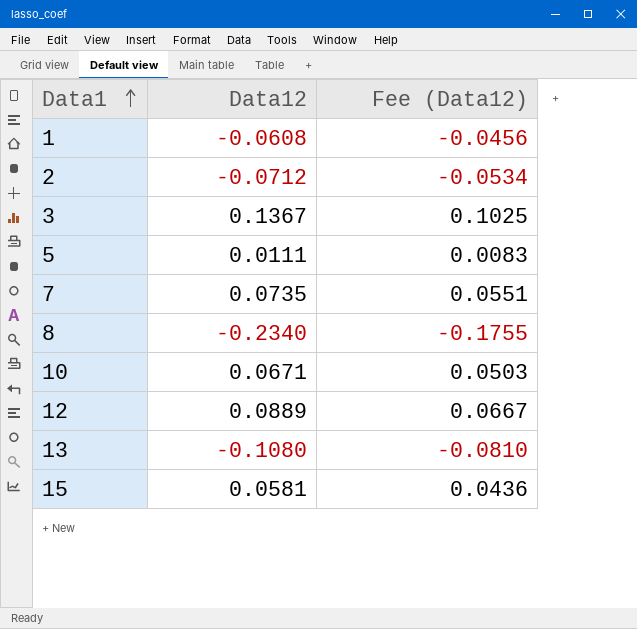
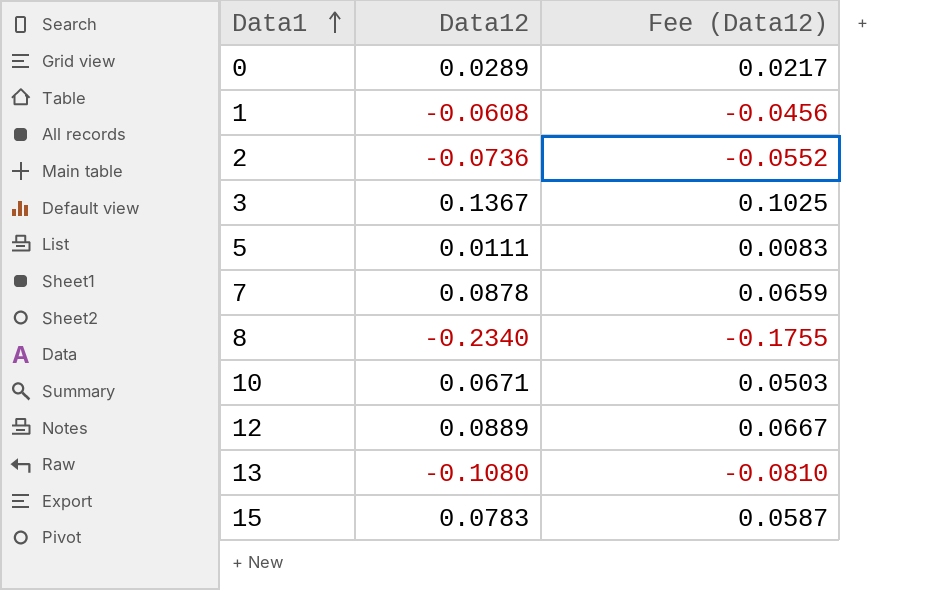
row 0: none -> 0.0289 | 0.0217
2 | Data12: -0.0712 -> -0.0736
2 | Fee (Data12): -0.0534 -> -0.0552
7 | Data12: 0.0735 -> 0.0878
7 | Fee (Data12): 0.0551 -> 0.0659
15 | Data12: 0.0581 -> 0.0783
15 | Fee (Data12): 0.0436 -> 0.0587

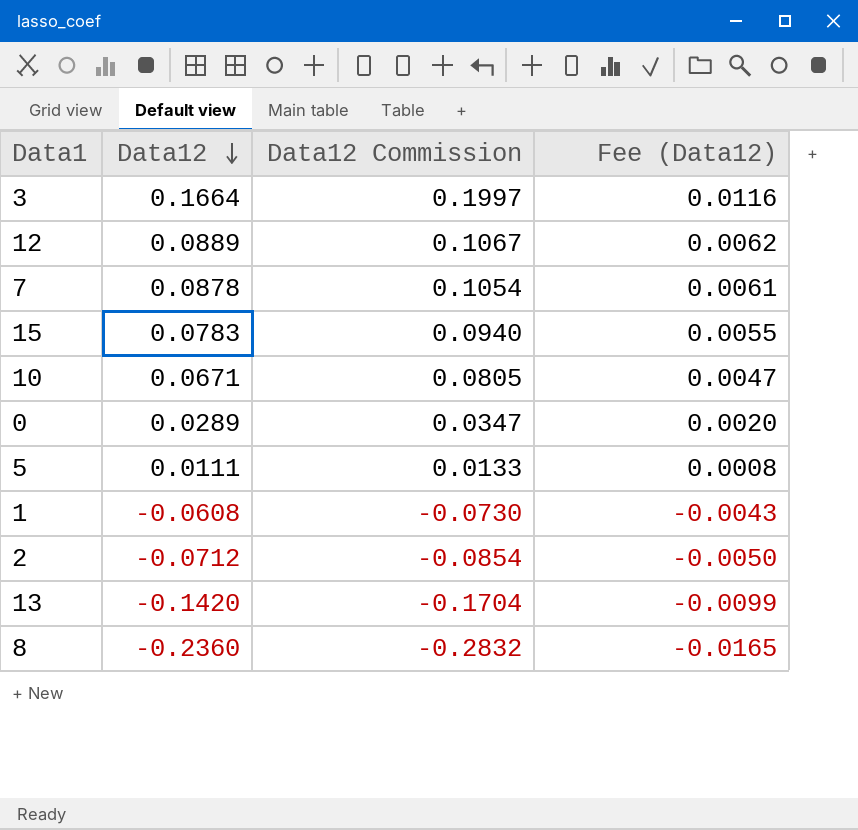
row order: Data1 ascending -> Data12 descending
column Data12 Commission | formula: none -> [Data12] * 1.2
column Fee (Data12) | formula: [Data12] * 0.75 -> [Data12] * 0.07
3 | Data12: 0.1367 -> 0.1664
2 | Data12: -0.0736 -> -0.0712
13 | Data12: -0.1080 -> -0.1420
8 | Data12: -0.2340 -> -0.2360

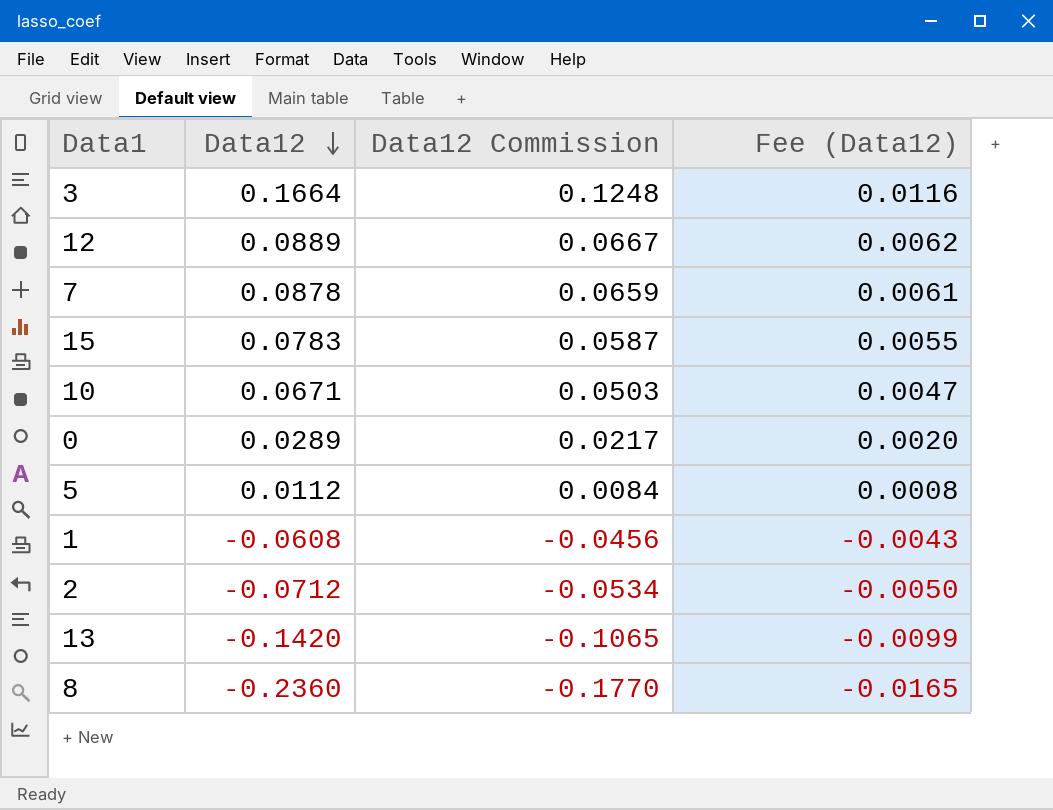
column Data12 Commission | formula: [Data12] * 1.2 -> [Data12] * 0.75
5 | Data12: 0.0111 -> 0.0112

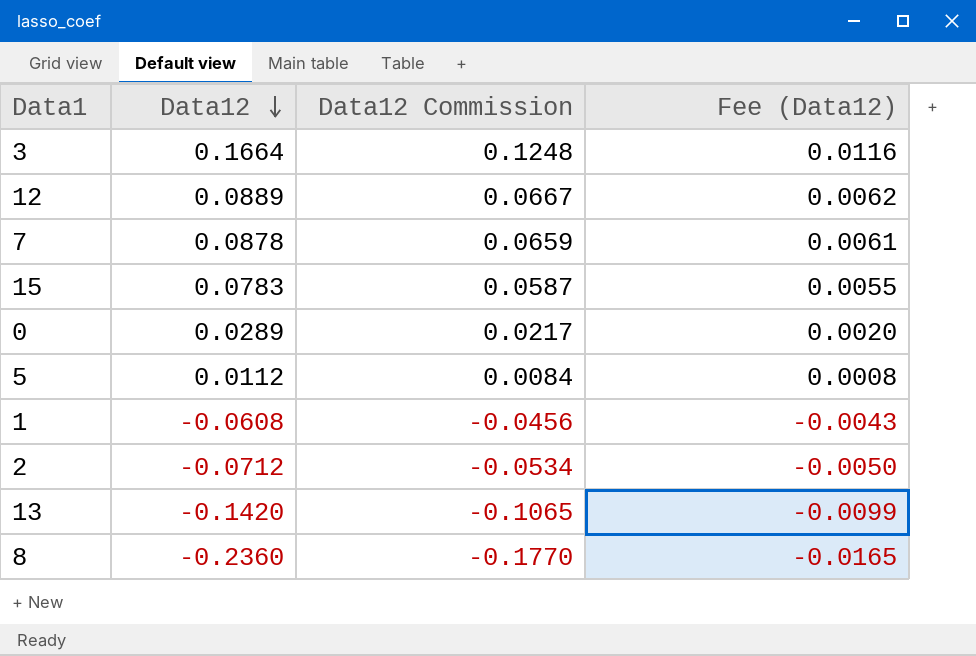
row 10: 0.0671 | 0.0503 | 0.0047 -> none

